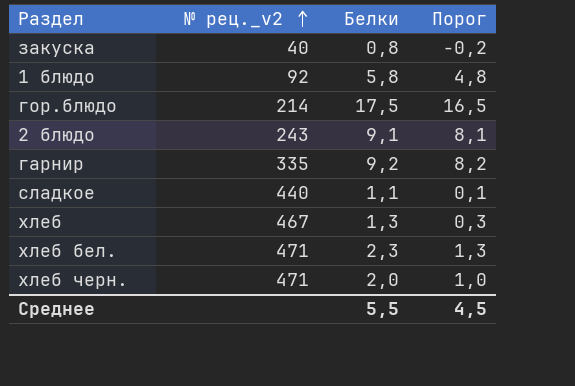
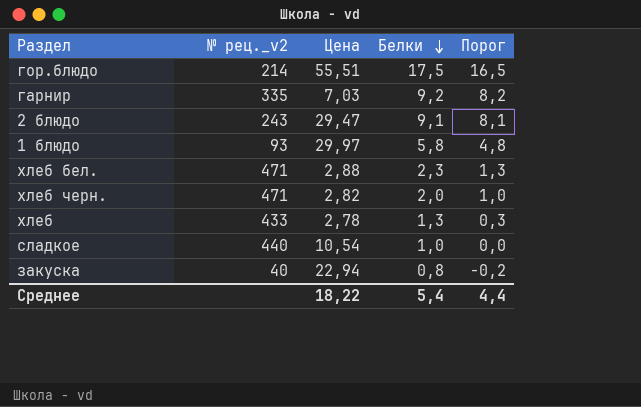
row order: № рец._v2 ascending -> Белки descending
column Цена | position: none -> 3
1 блюдо | № рец._v2: 92 -> 93
хлеб | № рец._v2: 467 -> 433
сладкое | Белки: 1,1 -> 1,0
сладкое | Порог: 0,1 -> 0,0
Среднее | Белки: 5,5 -> 5,4
Среднее | Порог: 4,5 -> 4,4

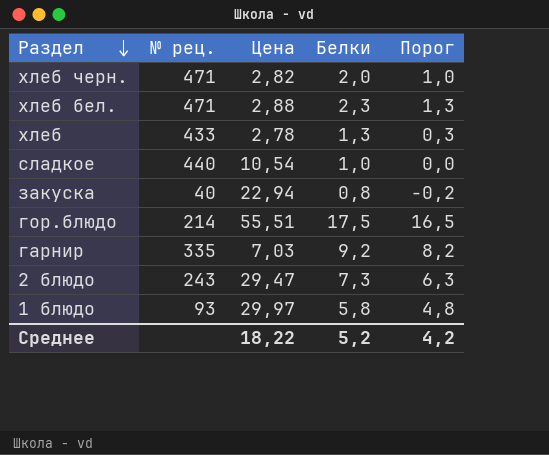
row order: Белки descending -> Раздел descending
column name: № рец._v2 -> № рец.
2 блюдо | Белки: 9,1 -> 7,3
2 блюдо | Порог: 8,1 -> 6,3
Среднее | Белки: 5,4 -> 5,2
Среднее | Порог: 4,4 -> 4,2

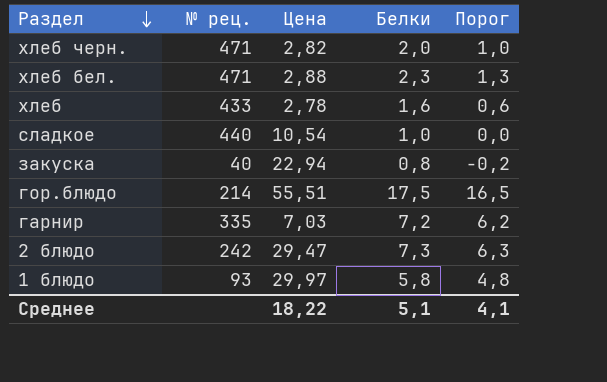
хлеб | Белки: 1,3 -> 1,6
хлеб | Порог: 0,3 -> 0,6
гарнир | Белки: 9,2 -> 7,2
гарнир | Порог: 8,2 -> 6,2
2 блюдо | № рец.: 243 -> 242
Среднее | Белки: 5,2 -> 5,1
Среднее | Порог: 4,2 -> 4,1

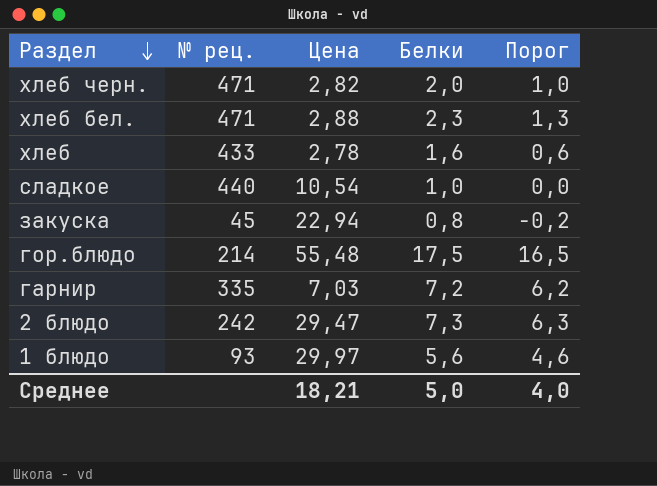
закуска | № рец.: 40 -> 45
гор.блюдо | Цена: 55,51 -> 55,48
1 блюдо | Белки: 5,8 -> 5,6
1 блюдо | Порог: 4,8 -> 4,6
Среднее | Цена: 18,22 -> 18,21
Среднее | Белки: 5,1 -> 5,0
Среднее | Порог: 4,1 -> 4,0

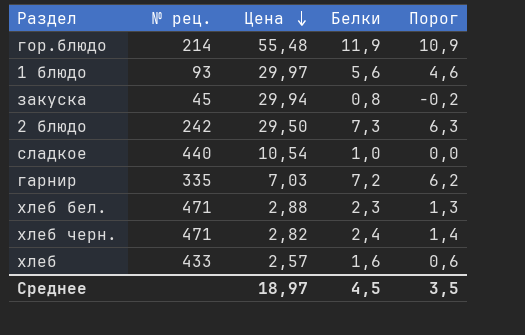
row order: Раздел descending -> Цена descending
гор.блюдо | Белки: 17,5 -> 11,9
гор.блюдо | Порог: 16,5 -> 10,9
закуска | Цена: 22,94 -> 29,94
2 блюдо | Цена: 29,47 -> 29,50
хлеб черн. | Белки: 2,0 -> 2,4
хлеб черн. | Порог: 1,0 -> 1,4
хлеб | Цена: 2,78 -> 2,57
Среднее | Цена: 18,21 -> 18,97
Среднее | Белки: 5,0 -> 4,5
Среднее | Порог: 4,0 -> 3,5

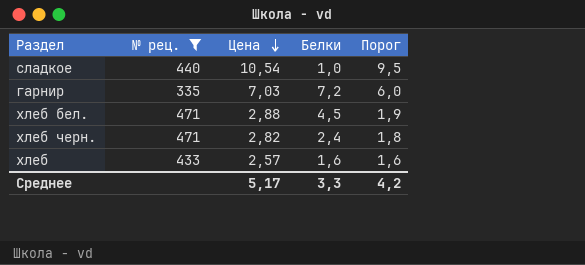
filter: none -> № рец. >= 335
column Порог | formula: [Белки] - 1 -> [Цена] - 1
хлеб бел. | Белки: 2,3 -> 4,5
Среднее | Цена: 18,97 -> 5,17
Среднее | Белки: 4,5 -> 3,3
Среднее | Порог: 3,5 -> 4,2

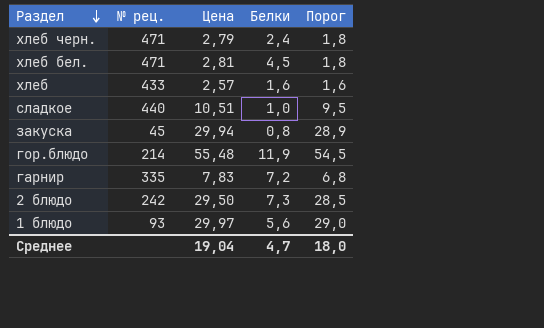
filter: № рец. >= 335 -> none
row order: Цена descending -> Раздел descending
хлеб черн. | Цена: 2,82 -> 2,79
хлеб бел. | Цена: 2,88 -> 2,81
хлеб бел. | Порог: 1,9 -> 1,8
сладкое | Цена: 10,54 -> 10,51
гарнир | Цена: 7,03 -> 7,83
гарнир | Порог: 6,0 -> 6,8
Среднее | Цена: 5,17 -> 19,04
Среднее | Белки: 3,3 -> 4,7
Среднее | Порог: 4,2 -> 18,0

